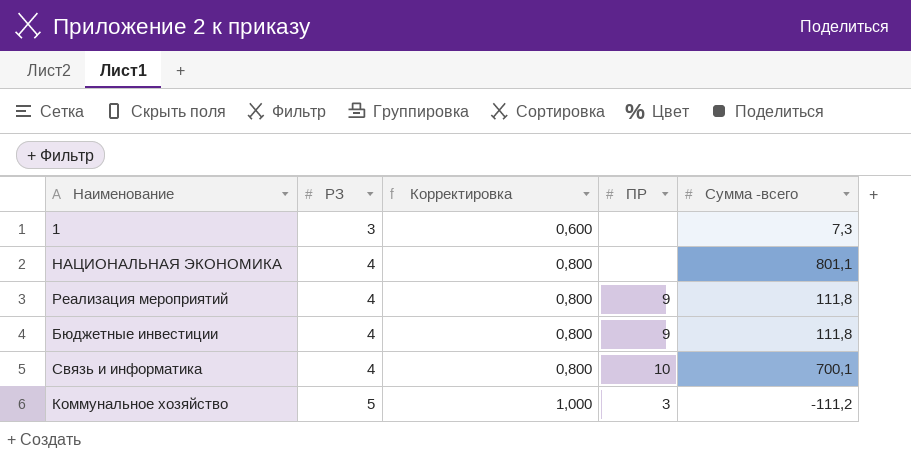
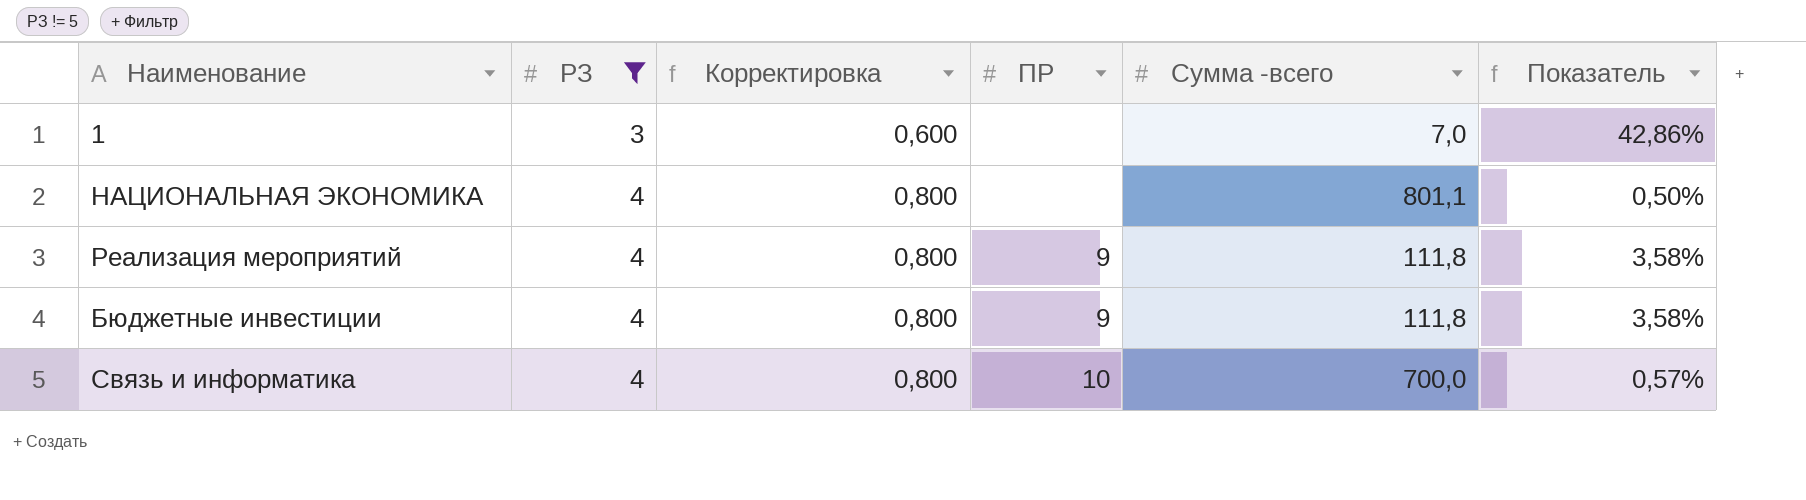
filter: none -> РЗ != 5
column Показатель | formula: none -> [РЗ] / [Сумма -всего]
1 | Сумма -всего: 7,3 -> 7,0
Связь и информатика | Сумма -всего: 700,1 -> 700,0

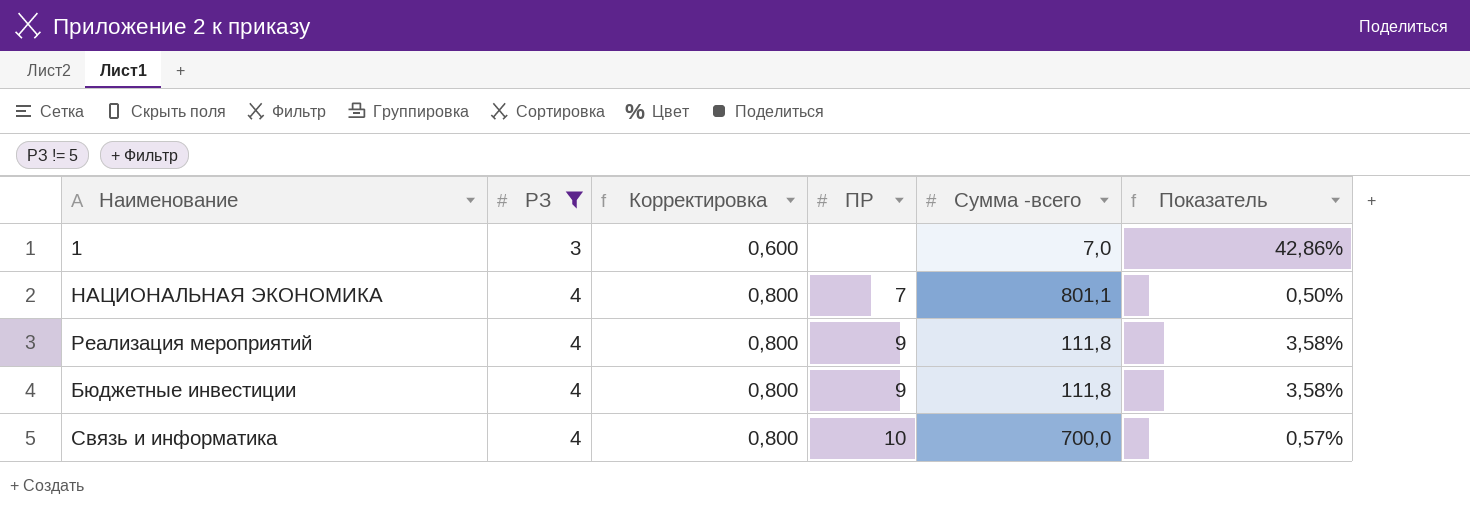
НАЦИОНАЛЬНАЯ ЭКОНОМИКА | ПР: none -> 7

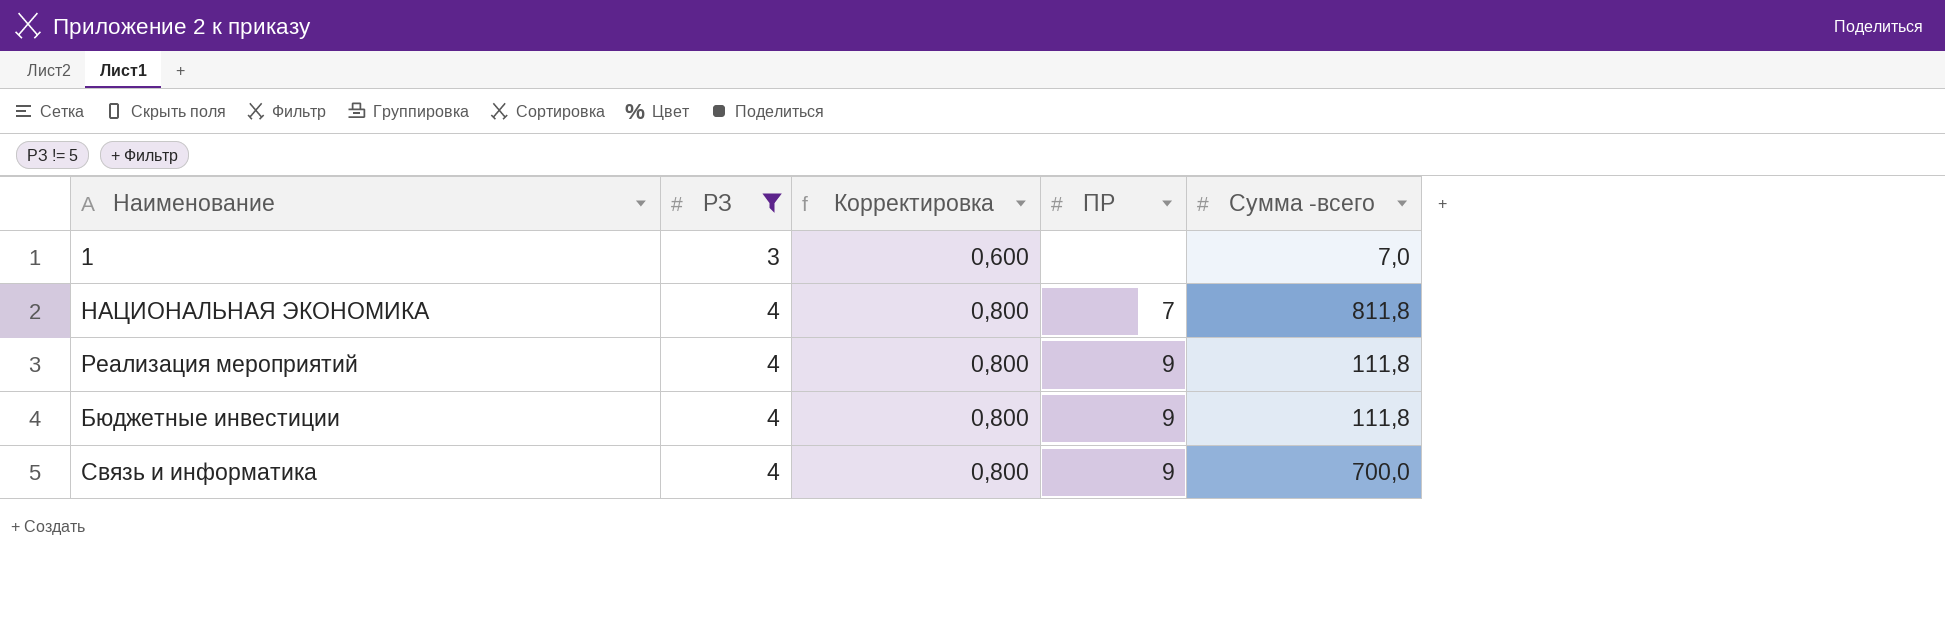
column Показатель | formula: [РЗ] / [Сумма -всего] -> none
НАЦИОНАЛЬНАЯ ЭКОНОМИКА | Сумма -всего: 801,1 -> 811,8
Связь и информатика | ПР: 10 -> 9

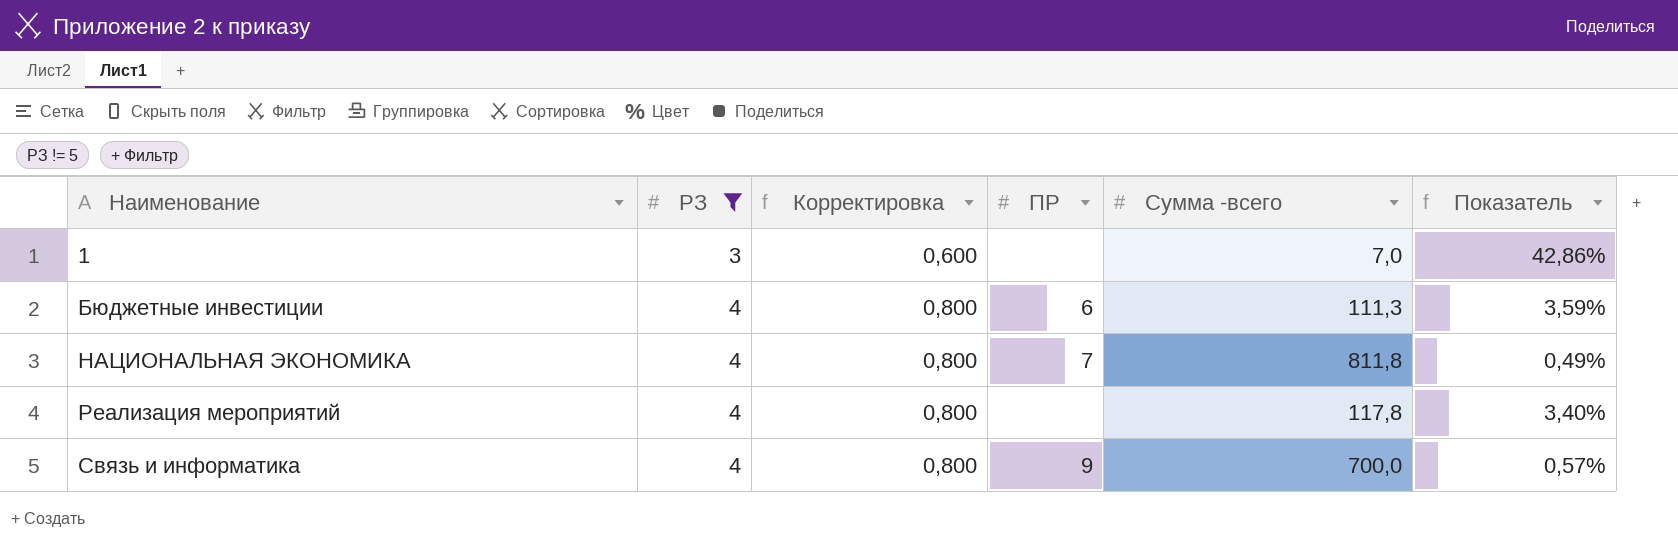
row order: РЗ ascending -> Наименование ascending
column Показатель | formula: none -> [РЗ] / [Сумма -всего]
Бюджетные инвестиции | ПР: 9 -> 6
Бюджетные инвестиции | Сумма -всего: 111,8 -> 111,3
Реализация мероприятий | ПР: 9 -> none
Реализация мероприятий | Сумма -всего: 111,8 -> 117,8

